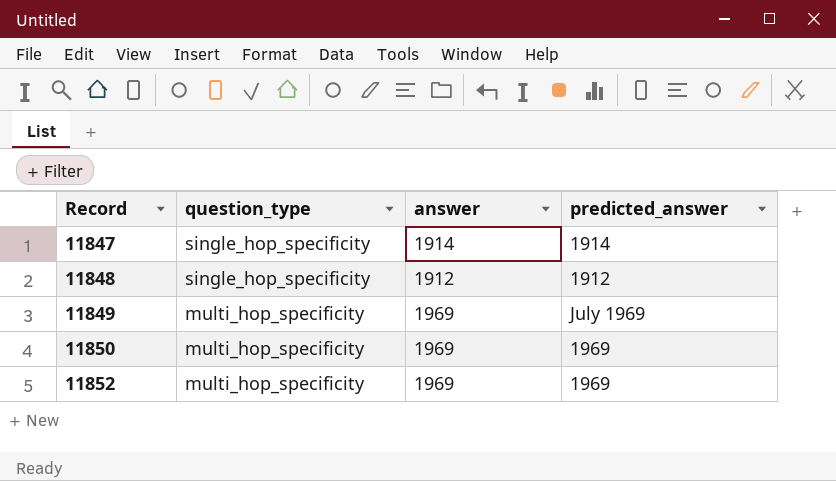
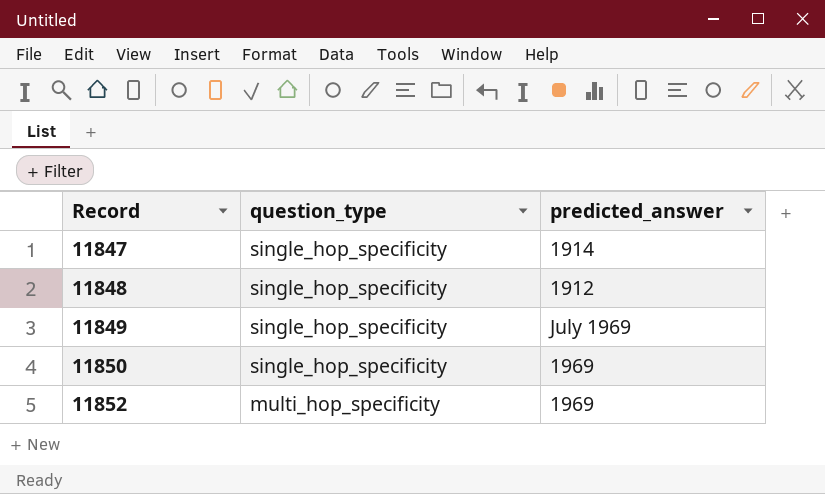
column answer | position: 3 -> none
11849 | question_type: multi_hop_specificity -> single_hop_specificity
11850 | question_type: multi_hop_specificity -> single_hop_specificity

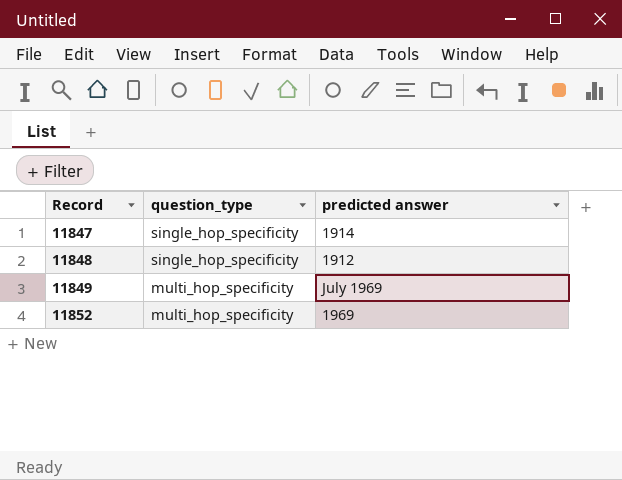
column name: predicted_answer -> predicted answer
row 11850: single_hop_specificity | 1969 -> none
11849 | question_type: single_hop_specificity -> multi_hop_specificity

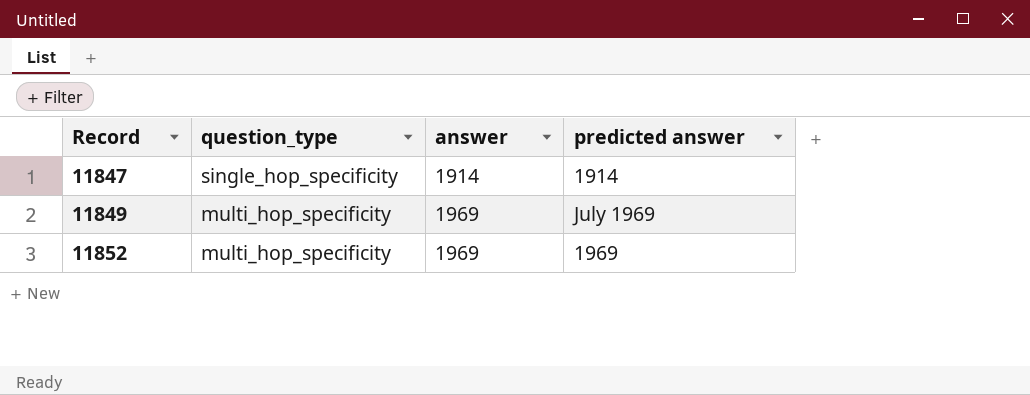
column answer | position: none -> 3
row 11848: single_hop_specificity | 1912 -> none

